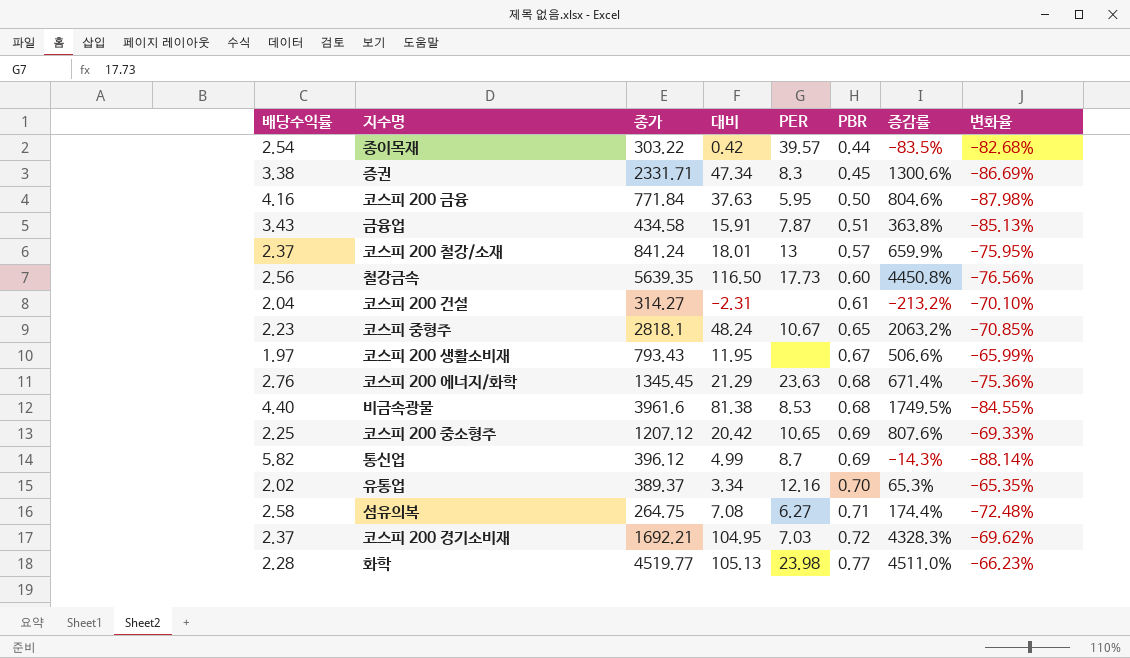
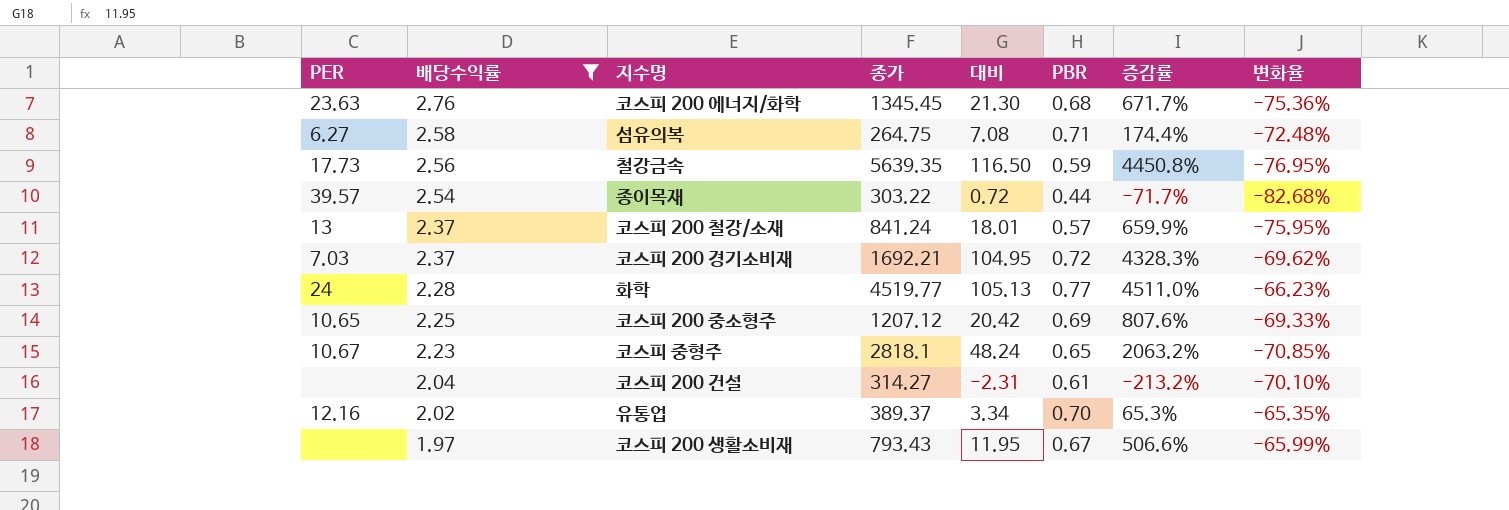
filter: none -> 배당수익률 <= 2.76
row order: PBR ascending -> 배당수익률 descending
column PER | position: 5 -> 1
코스피 200 에너지/화학 | 대비: 21.29 -> 21.30
코스피 200 에너지/화학 | 증감률: 671.4% -> 671.7%
철강금속 | PBR: 0.60 -> 0.59
철강금속 | 변화율: -76.56% -> -76.95%
종이목재 | 대비: 0.42 -> 0.72
종이목재 | 증감률: -83.5% -> -71.7%
화학 | PER: 23.98 -> 24

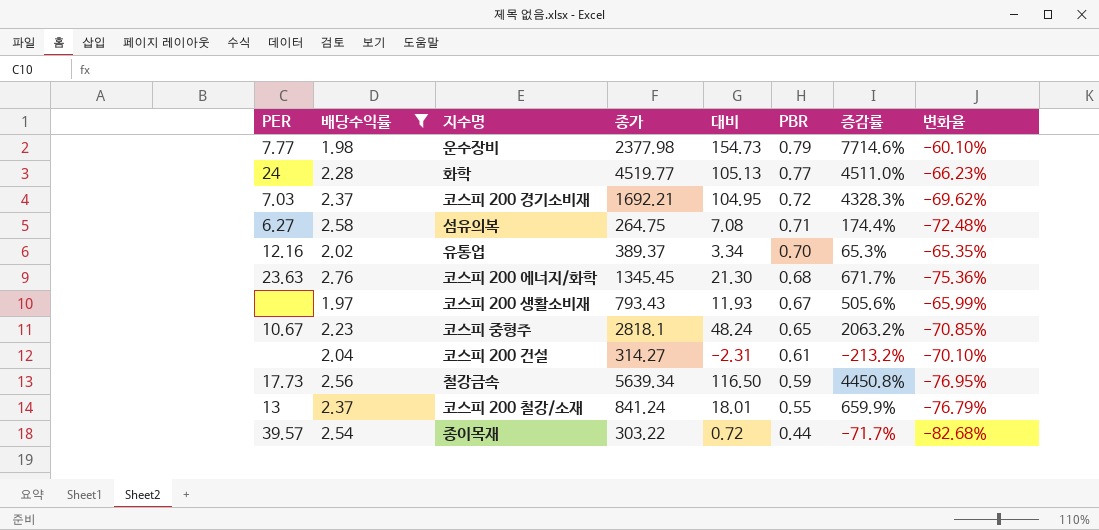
row order: 배당수익률 descending -> PBR descending
row 코스피 200 중소형주: 10.65 | 2.25 | 1207.12 | 20.42 | 0.69 | 807.6% | -69.33% -> none
row 운수장비: none -> 7.77 | 1.98 | 2377.98 | 154.73 | 0.79 | 7714.6% | -60.10%
코스피 200 생활소비재 | 대비: 11.95 -> 11.93
코스피 200 생활소비재 | 증감률: 506.6% -> 505.6%
철강금속 | 종가: 5639.35 -> 5639.34
코스피 200 철강/소재 | PBR: 0.57 -> 0.55
코스피 200 철강/소재 | 변화율: -75.95% -> -76.79%

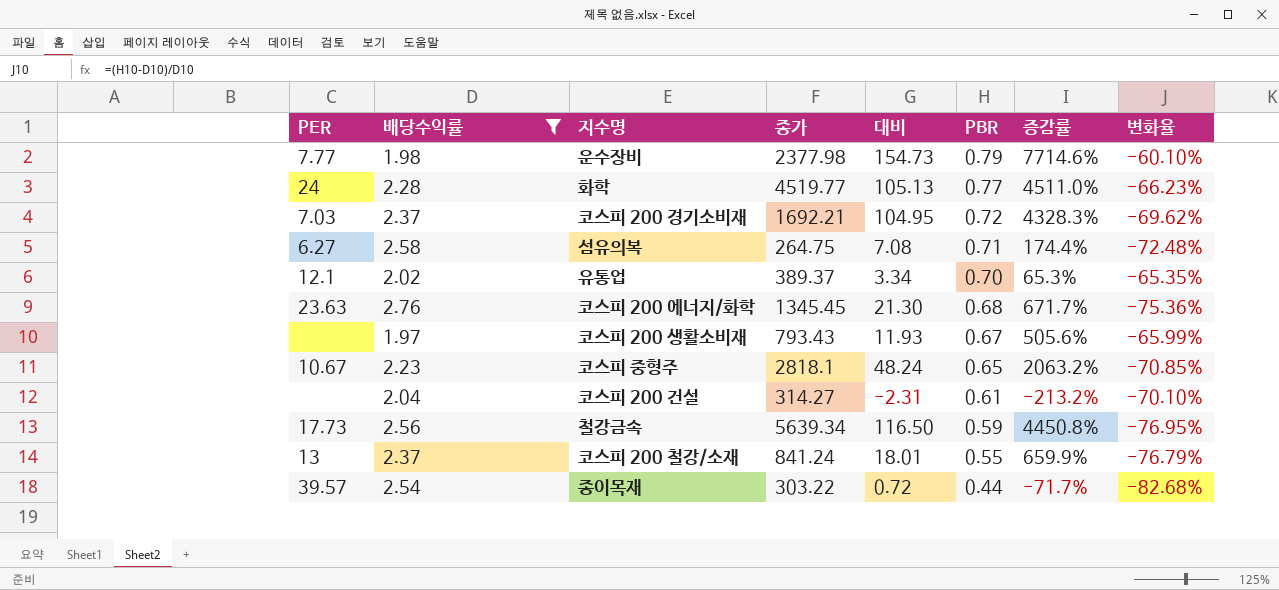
유통업 | PER: 12.16 -> 12.1

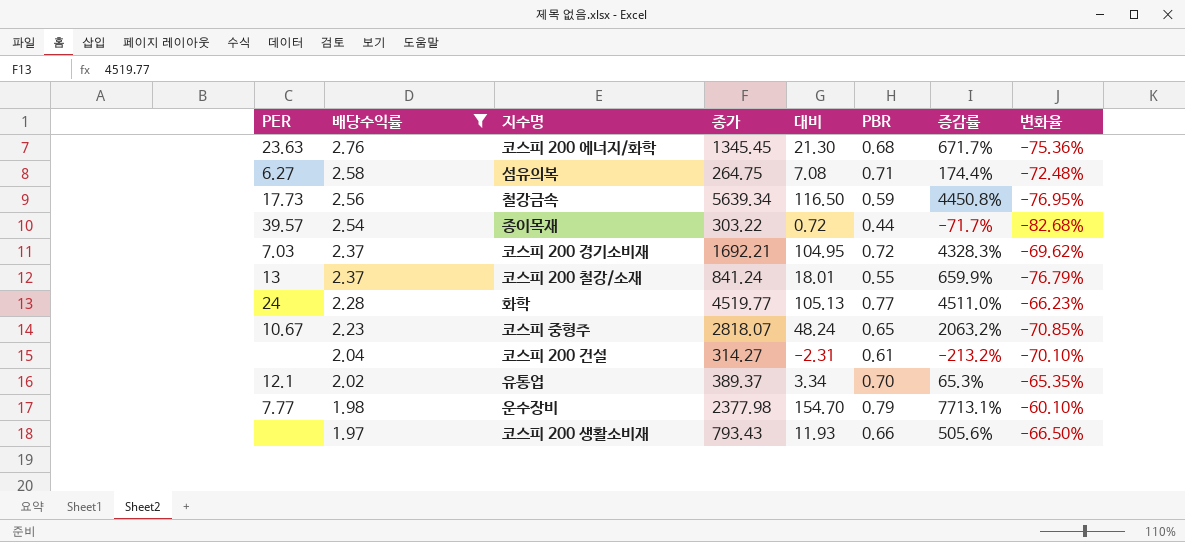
row order: PBR descending -> 배당수익률 descending
코스피 중형주 | 종가: 2818.1 -> 2818.07
운수장비 | 대비: 154.73 -> 154.70
운수장비 | 증감률: 7714.6% -> 7713.1%
코스피 200 생활소비재 | PBR: 0.67 -> 0.66
코스피 200 생활소비재 | 변화율: -65.99% -> -66.50%

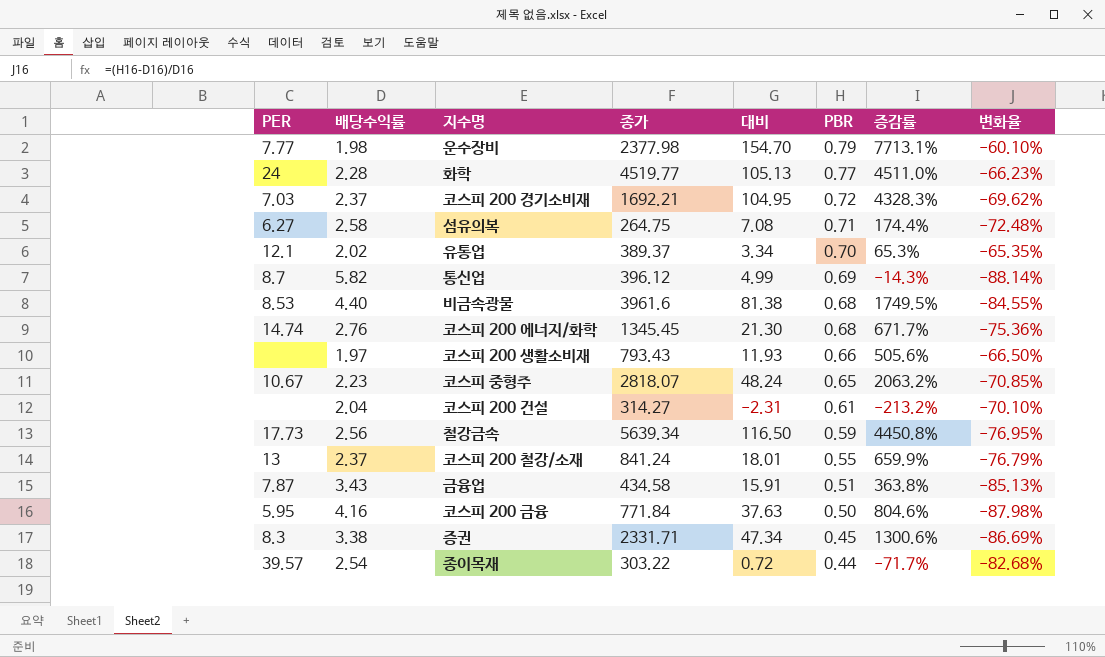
filter: 배당수익률 <= 2.76 -> none
row order: 배당수익률 descending -> PBR descending
코스피 200 에너지/화학 | PER: 23.63 -> 14.74

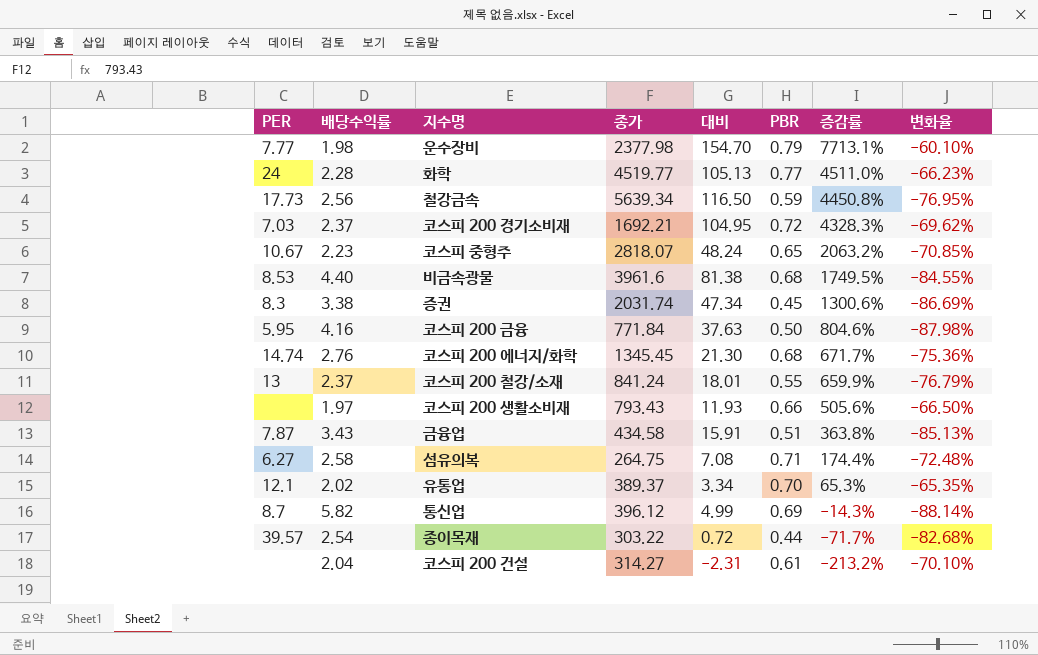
row order: PBR descending -> 증감률 descending
증권 | 종가: 2331.71 -> 2031.74

